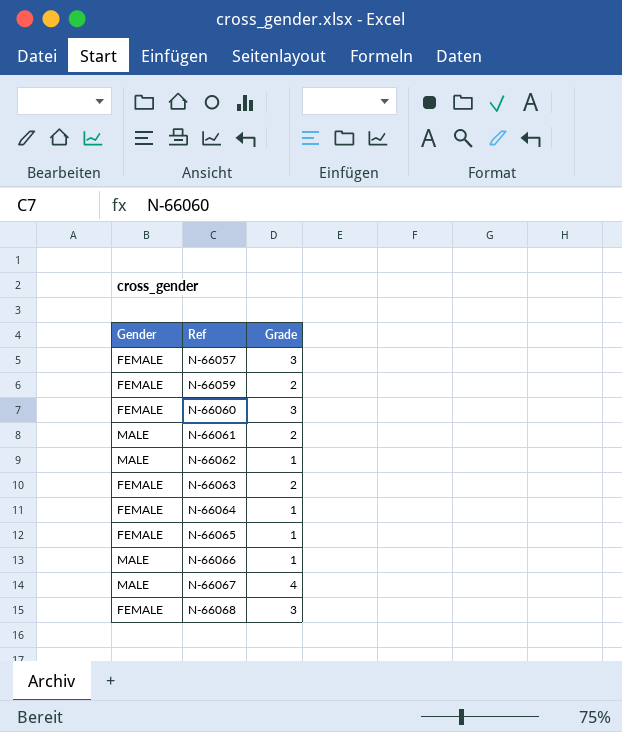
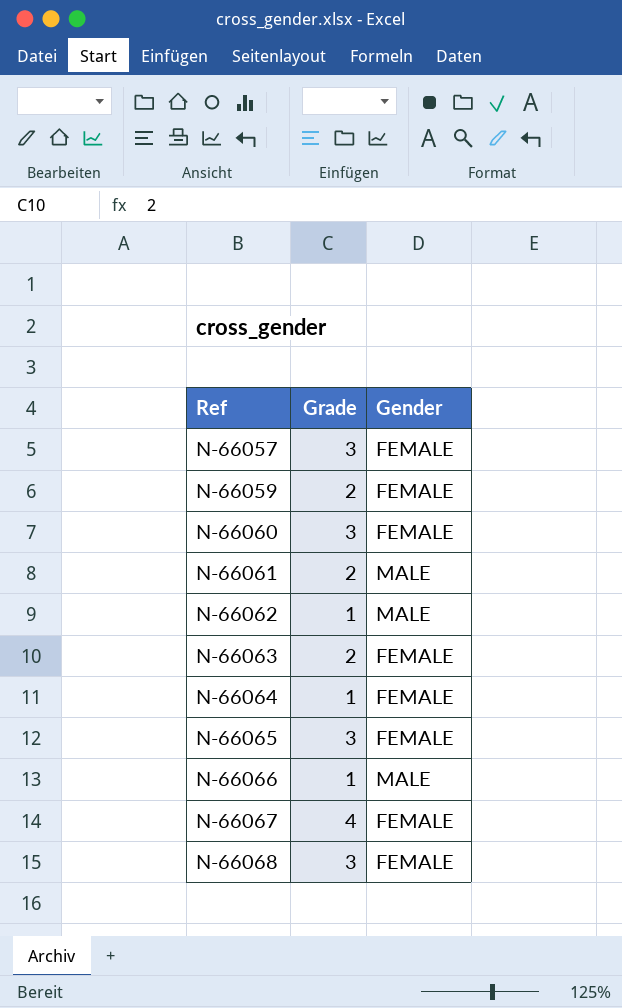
column Gender | position: 1 -> 3
N-66065 | Grade: 1 -> 3
N-66067 | Gender: MALE -> FEMALE

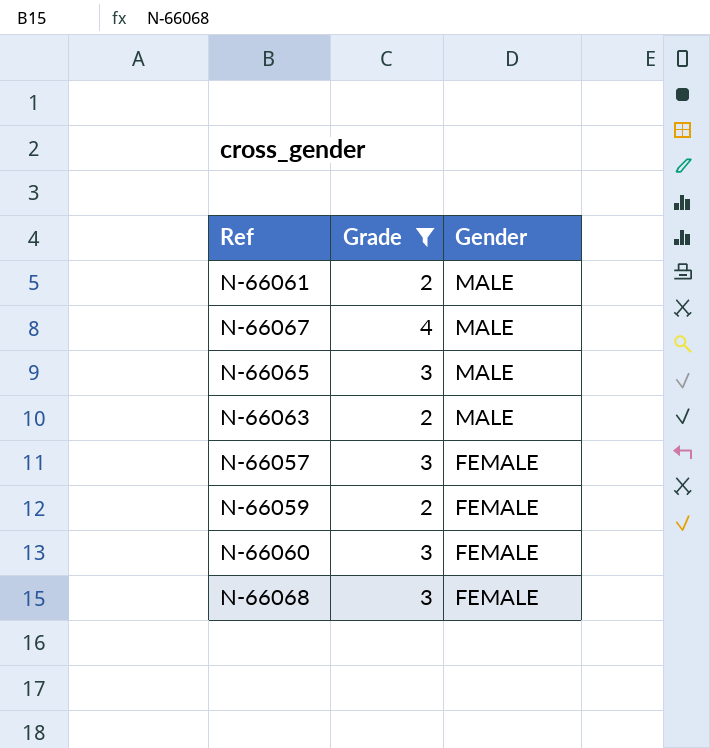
filter: none -> Grade != 1
row order: Ref ascending -> Gender descending
N-66067 | Gender: FEMALE -> MALE
N-66065 | Gender: FEMALE -> MALE
N-66063 | Gender: FEMALE -> MALE

